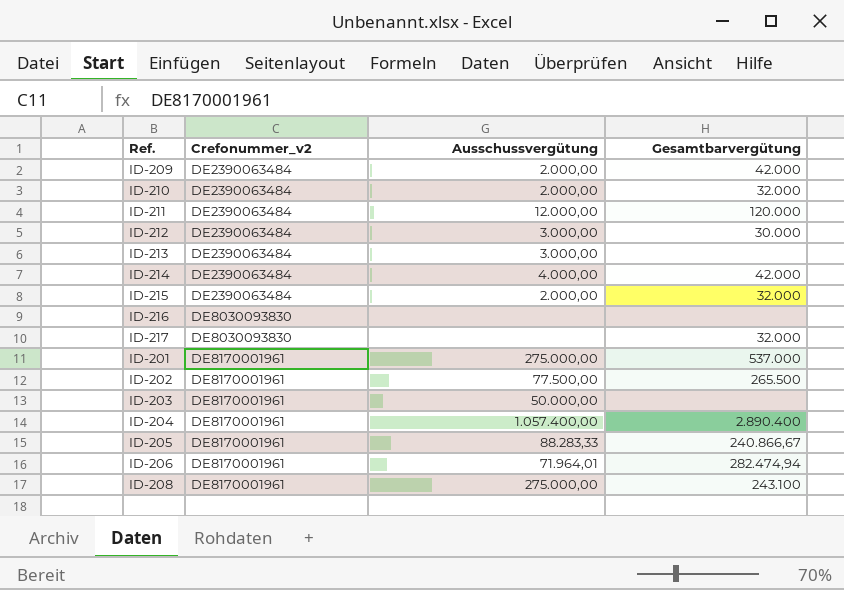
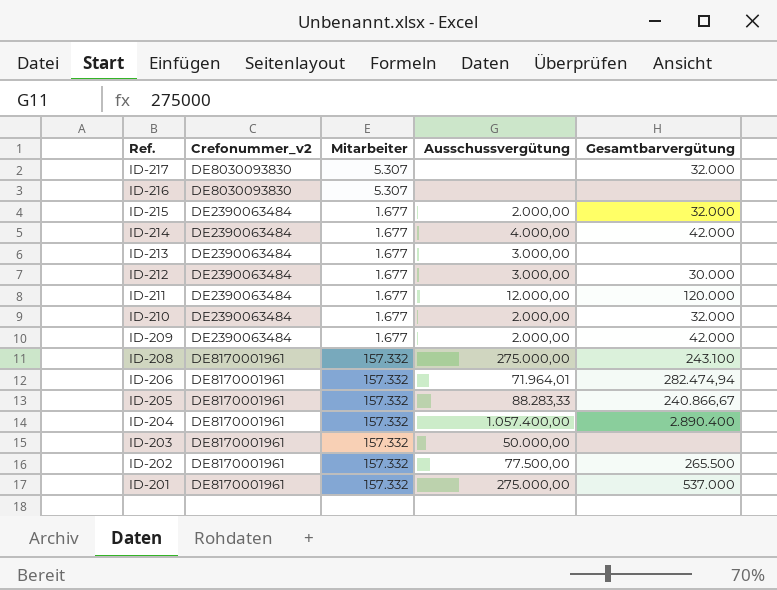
row order: Crefonummer_v2 ascending -> Ref. descending
column Mitarbeiter | position: none -> 3

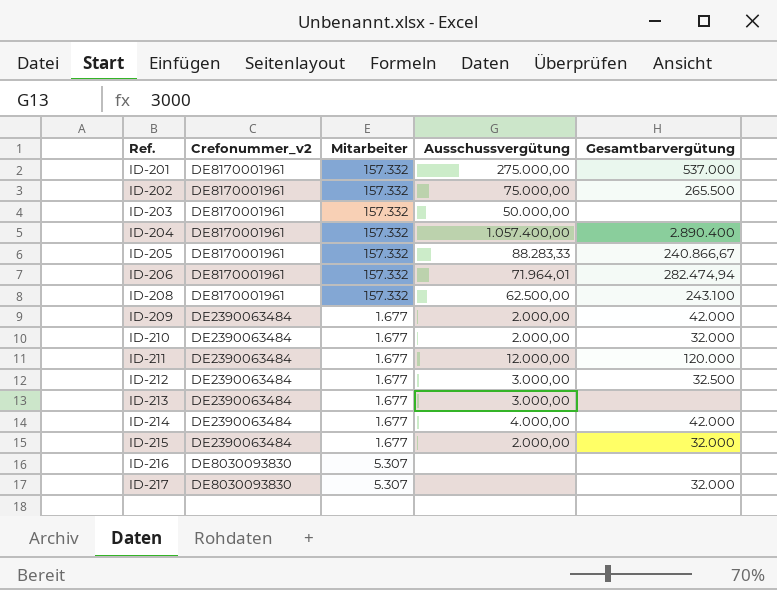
row order: Ref. descending -> Ref. ascending
ID-202 | Ausschussvergütung: 77.500,00 -> 75.000,00
ID-208 | Ausschussvergütung: 275.000,00 -> 62.500,00
ID-212 | Gesamtbarvergütung: 30.000 -> 32.500

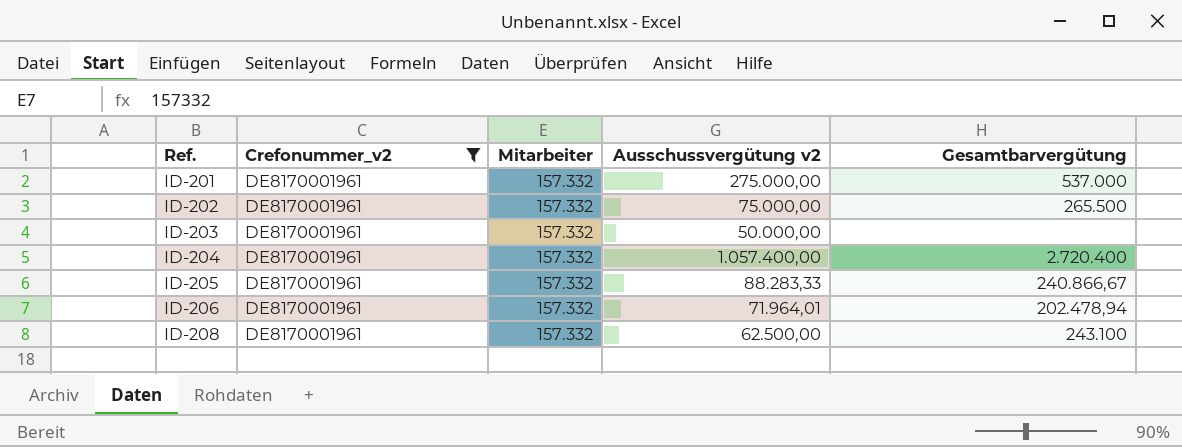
filter: none -> Crefonummer_v2 = DE8170001961
column name: Ausschussvergütung -> Ausschussvergütung v2
ID-204 | Gesamtbarvergütung: 2.890.400 -> 2.720.400
ID-206 | Gesamtbarvergütung: 282.474,94 -> 202.478,94

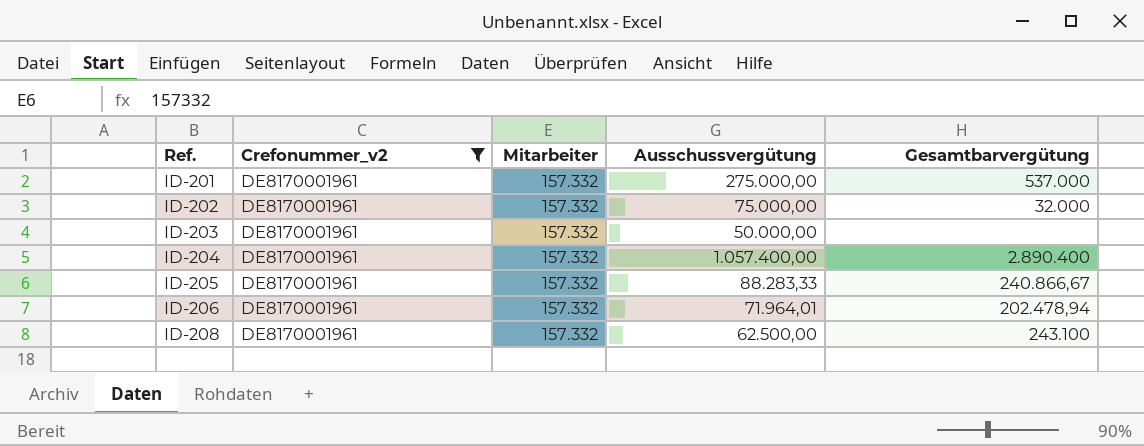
column name: Ausschussvergütung v2 -> Ausschussvergütung
ID-202 | Gesamtbarvergütung: 265.500 -> 32.000
ID-204 | Gesamtbarvergütung: 2.720.400 -> 2.890.400

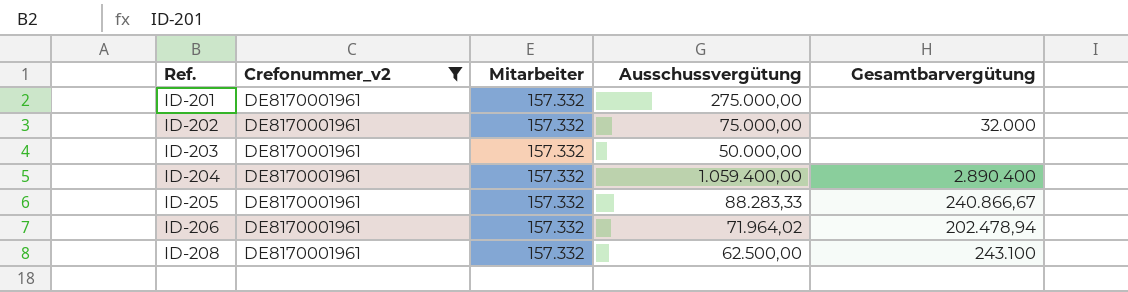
ID-201 | Gesamtbarvergütung: 537.000 -> none
ID-204 | Ausschussvergütung: 1.057.400,00 -> 1.059.400,00
ID-206 | Ausschussvergütung: 71.964,01 -> 71.964,02

